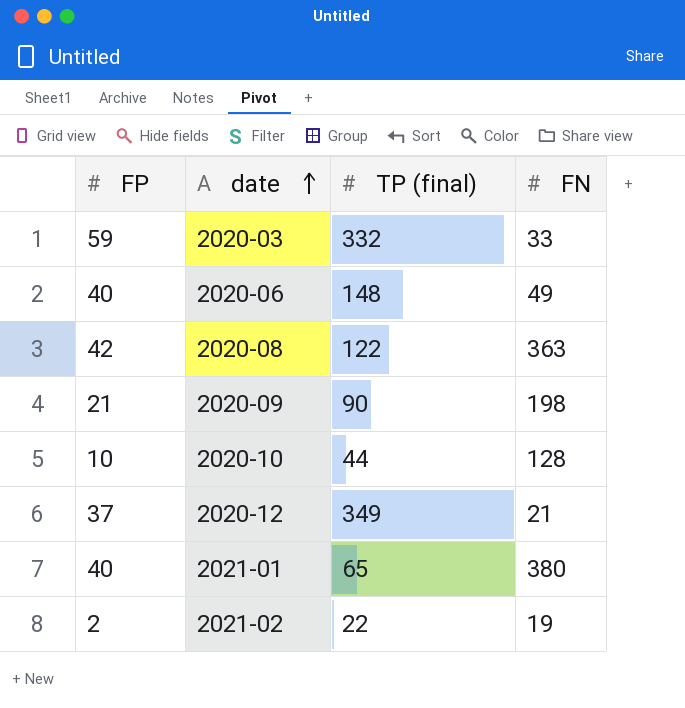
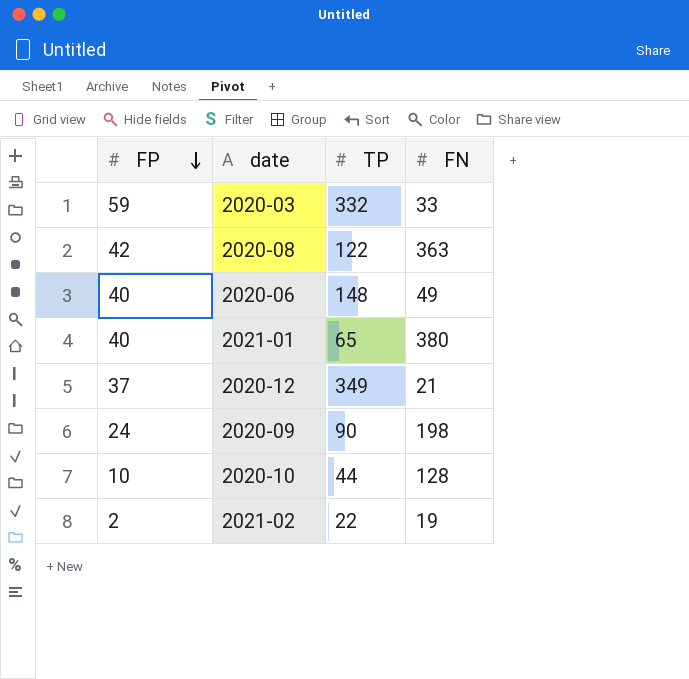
row order: date ascending -> FP descending
column name: TP (final) -> TP
2020-09 | FP: 21 -> 24

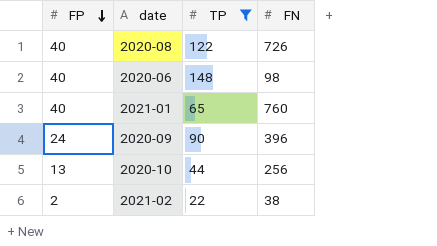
filter: none -> TP <= 148
2020-08 | FP: 42 -> 40
2020-08 | FN: 363 -> 726
2020-06 | FN: 49 -> 98
2021-01 | FN: 380 -> 760
2020-09 | FN: 198 -> 396
2020-10 | FP: 10 -> 13
2020-10 | FN: 128 -> 256
2021-02 | FN: 19 -> 38

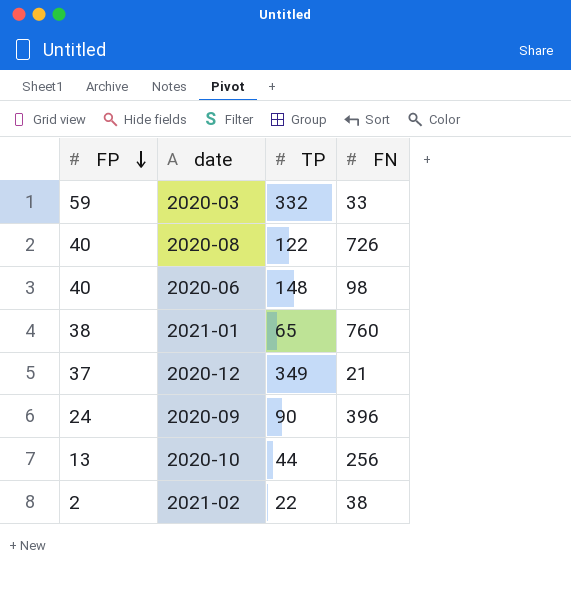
filter: TP <= 148 -> none
2021-01 | FP: 40 -> 38

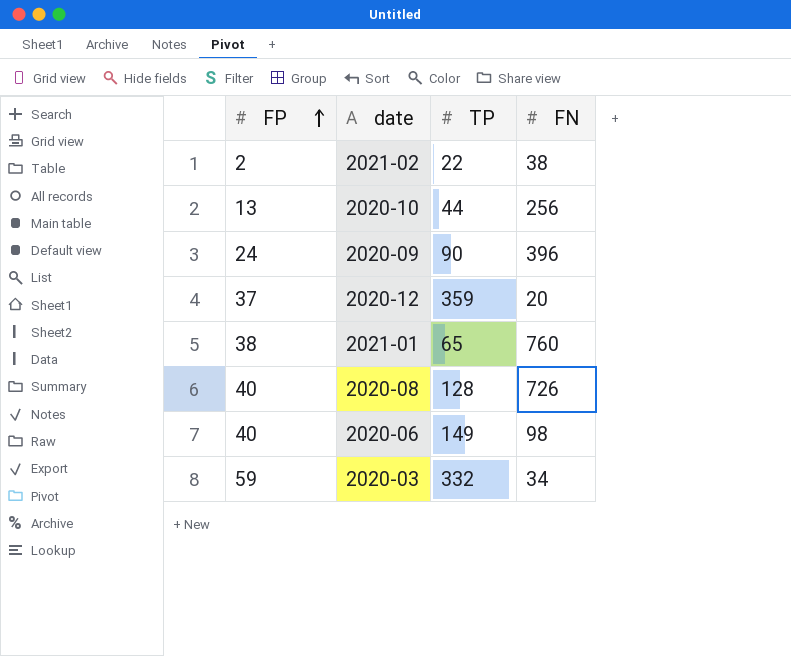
row order: FP descending -> FP ascending
2020-12 | TP: 349 -> 359
2020-12 | FN: 21 -> 20
2020-08 | TP: 122 -> 128
2020-06 | TP: 148 -> 149
2020-03 | FN: 33 -> 34

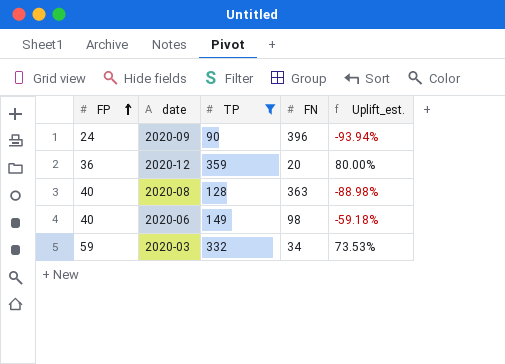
filter: none -> TP >= 90
column Uplift_est. | formula: none -> ([FP] - [FN]) / [FN]
2020-12 | FP: 37 -> 36
2020-08 | FN: 726 -> 363

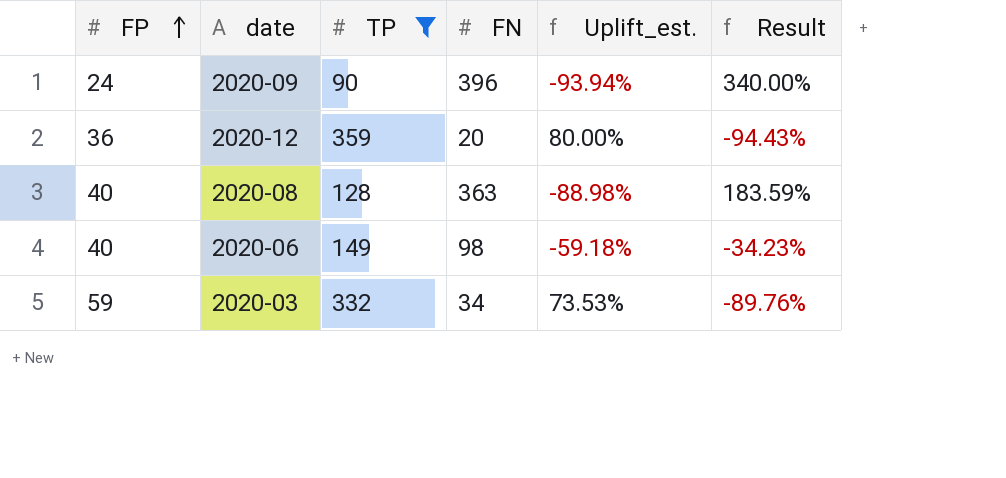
column Result | formula: none -> ([FN] - [TP]) / [TP]

